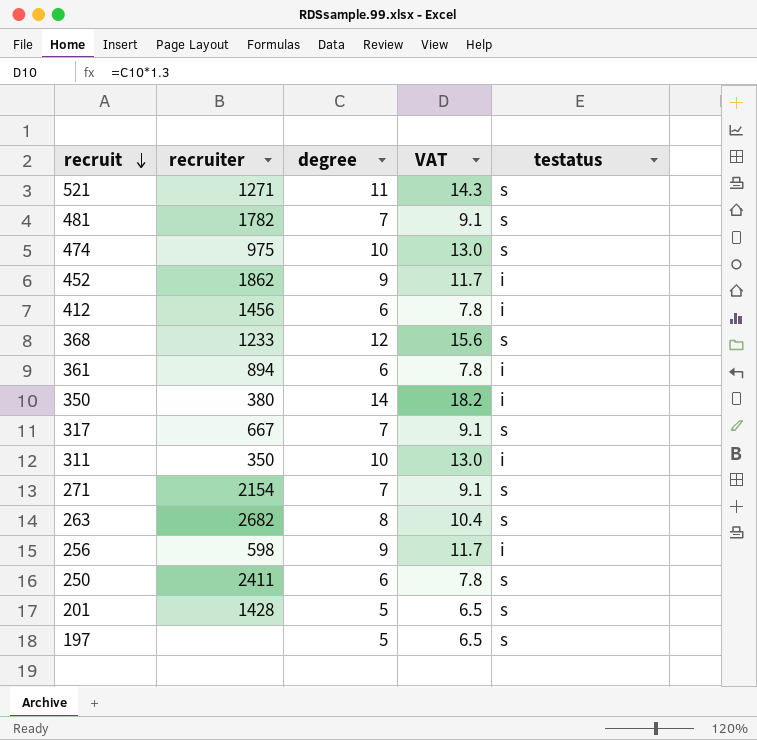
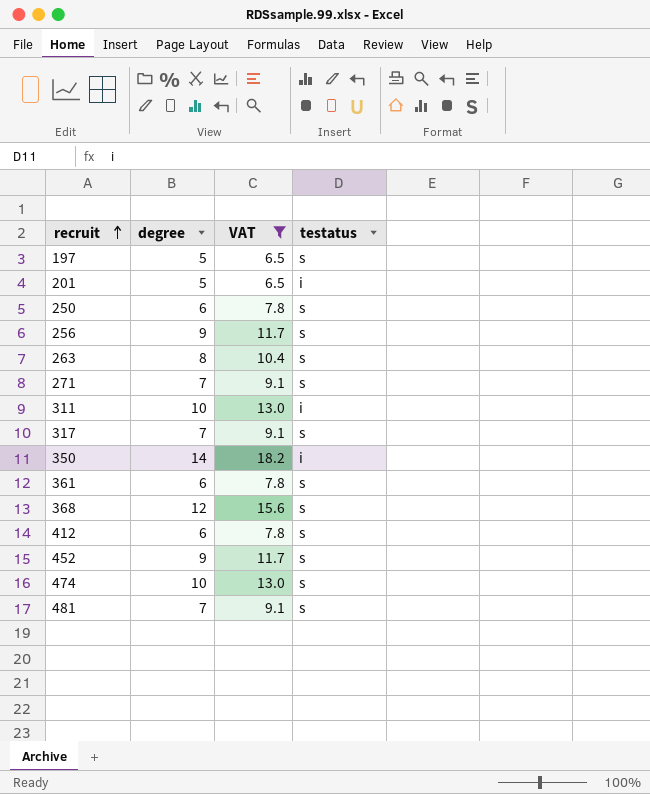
filter: none -> VAT != 14.3
row order: recruit descending -> recruit ascending
column recruiter | position: 2 -> none
201 | testatus: s -> i
256 | testatus: i -> s
361 | testatus: i -> s
412 | testatus: i -> s
452 | testatus: i -> s

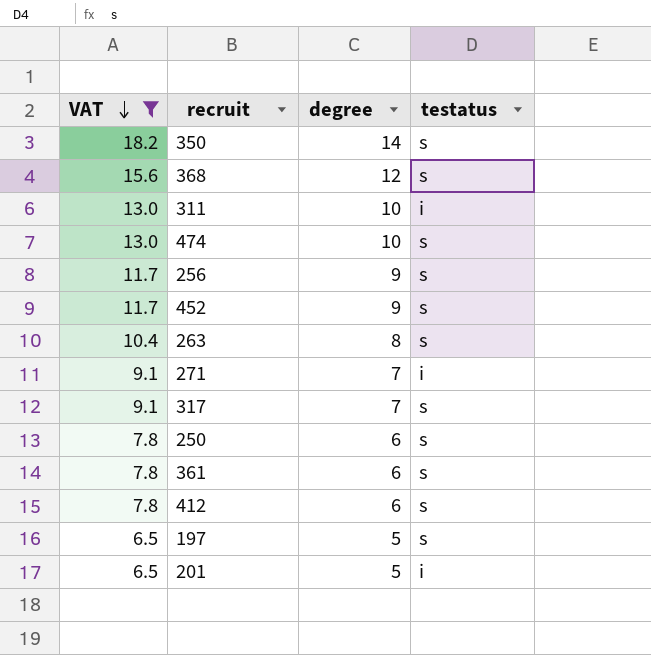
row order: recruit ascending -> VAT descending
column VAT | position: 3 -> 1
row 481: 7 | 9.1 | s -> none
350 | testatus: i -> s
271 | testatus: s -> i

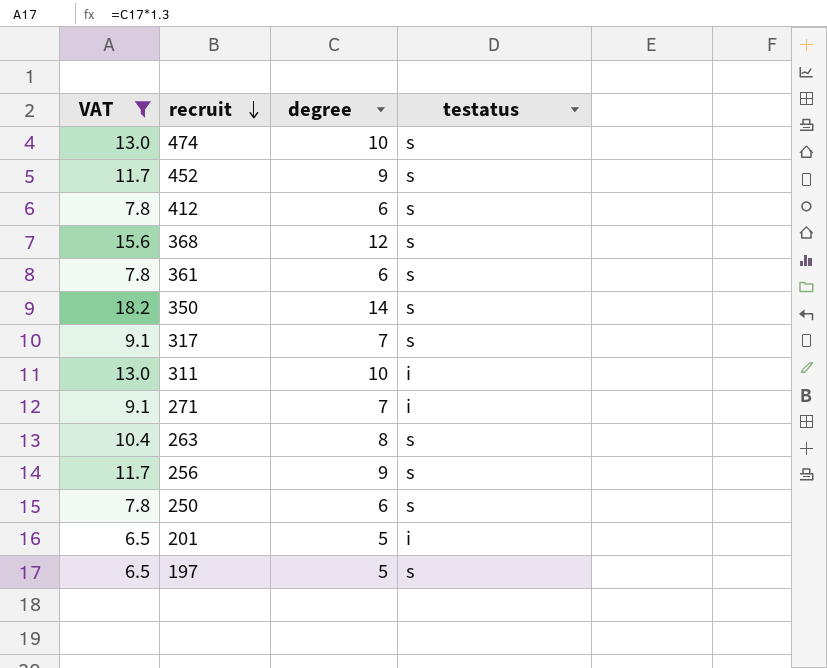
row order: VAT descending -> recruit descending

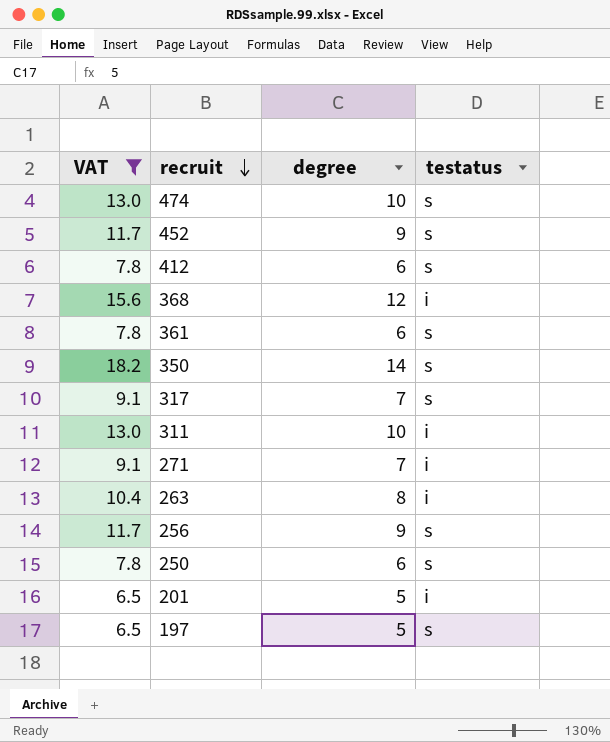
368 | testatus: s -> i
263 | testatus: s -> i

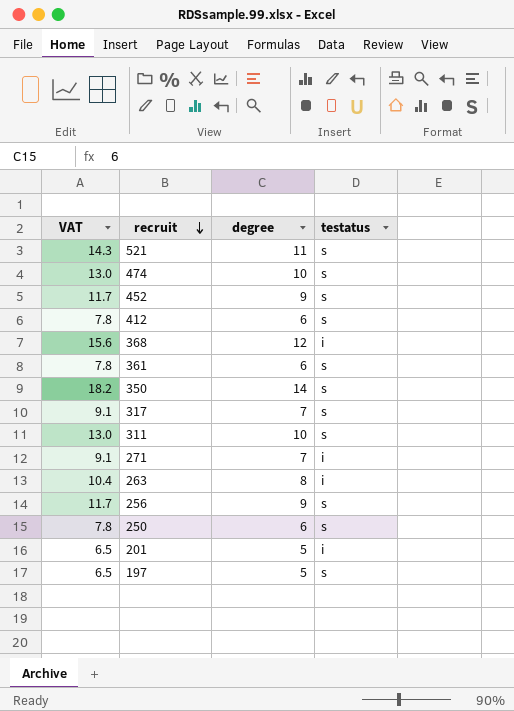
filter: VAT != 14.3 -> none
311 | testatus: i -> s

